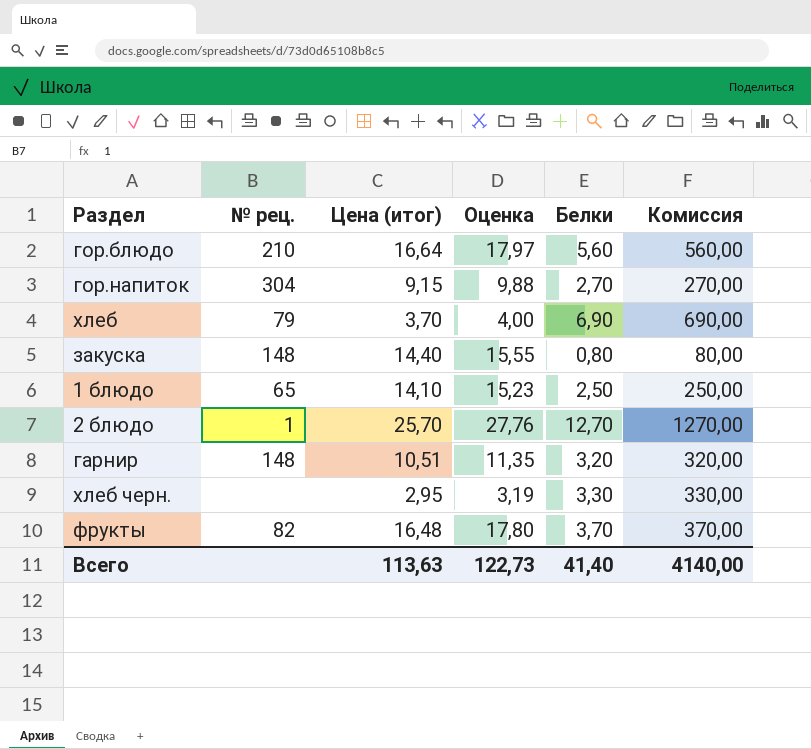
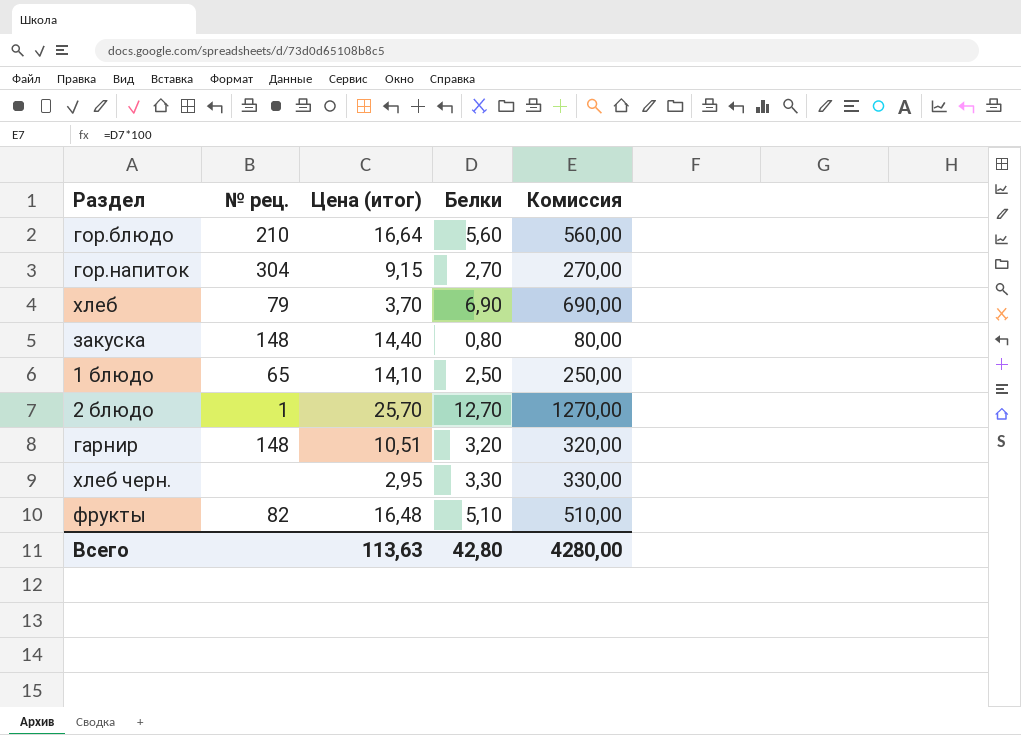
column Оценка | formula: [Цена (итог)] * 1,08 -> none
фрукты | Белки: 3,70 -> 5,10
фрукты | Комиссия: 370,00 -> 510,00
Всего | Белки: 41,40 -> 42,80
Всего | Комиссия: 4140,00 -> 4280,00

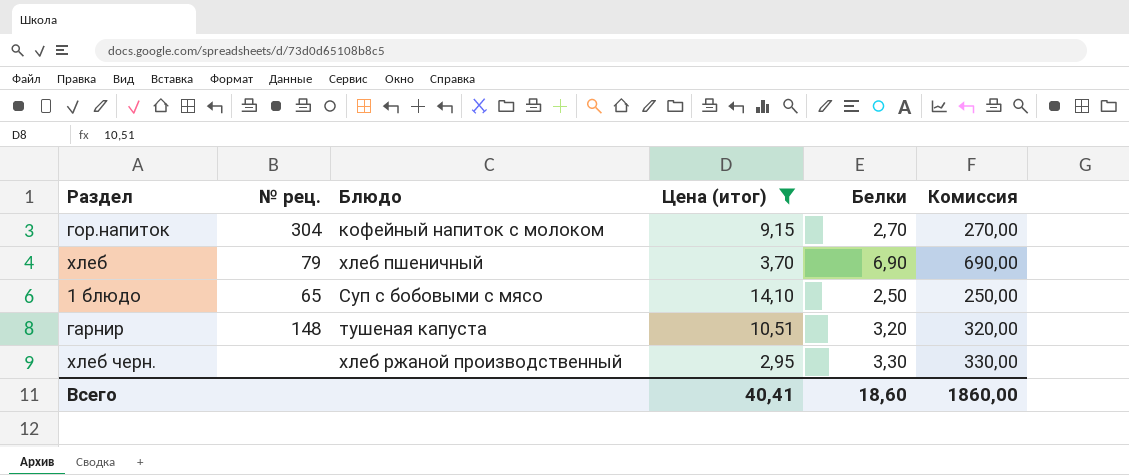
filter: none -> Цена (итог) <= 14,10
column Блюдо | position: none -> 3
Всего | Цена (итог): 113,63 -> 40,41
Всего | Белки: 42,80 -> 18,60
Всего | Комиссия: 4280,00 -> 1860,00

